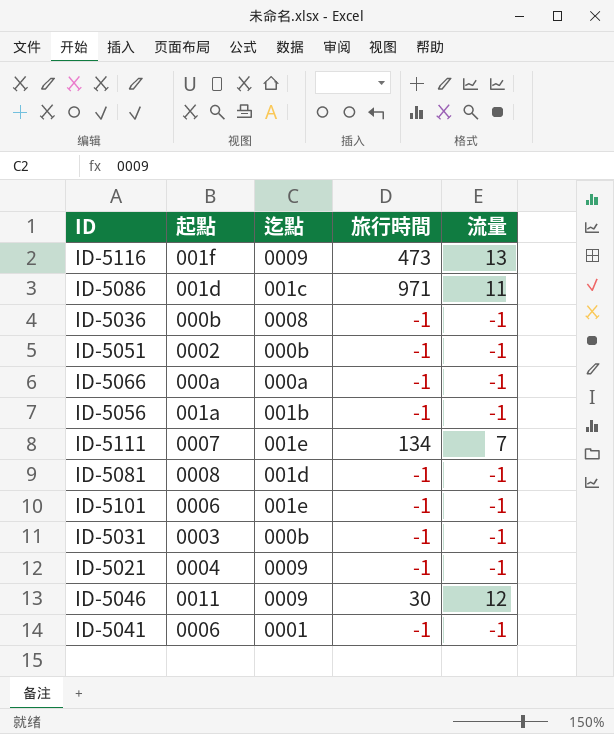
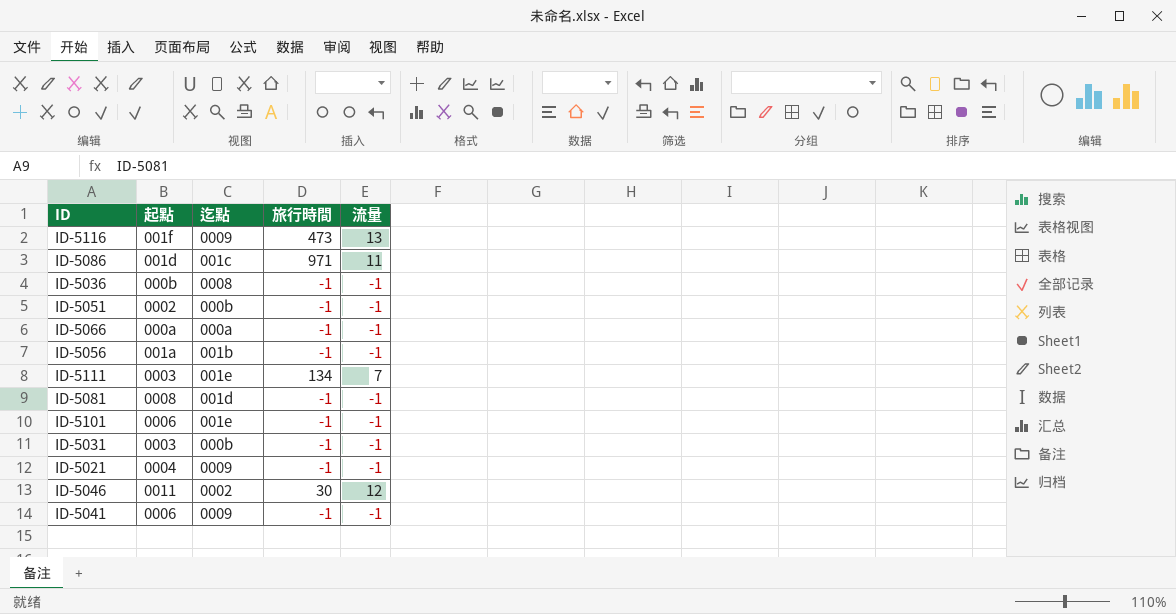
ID-5111 | 起點: 0007 -> 0003
ID-5046 | 迄點: 0009 -> 0002
ID-5041 | 迄點: 0001 -> 0009

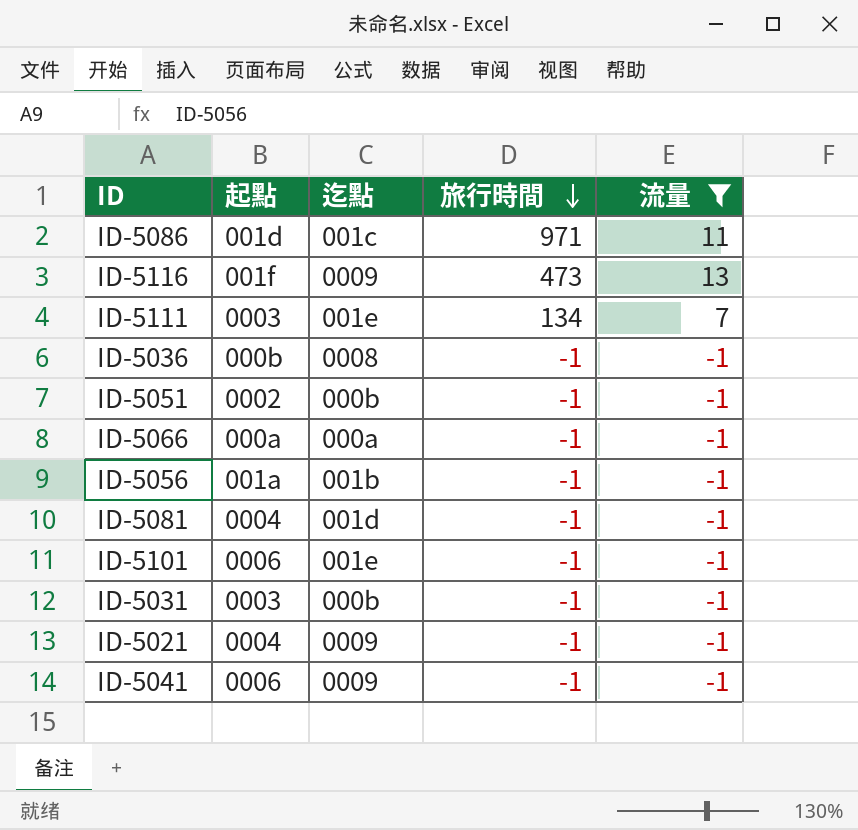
filter: none -> 流量 != 12
row order: none -> 旅行時間 descending
ID-5081 | 起點: 0008 -> 0004

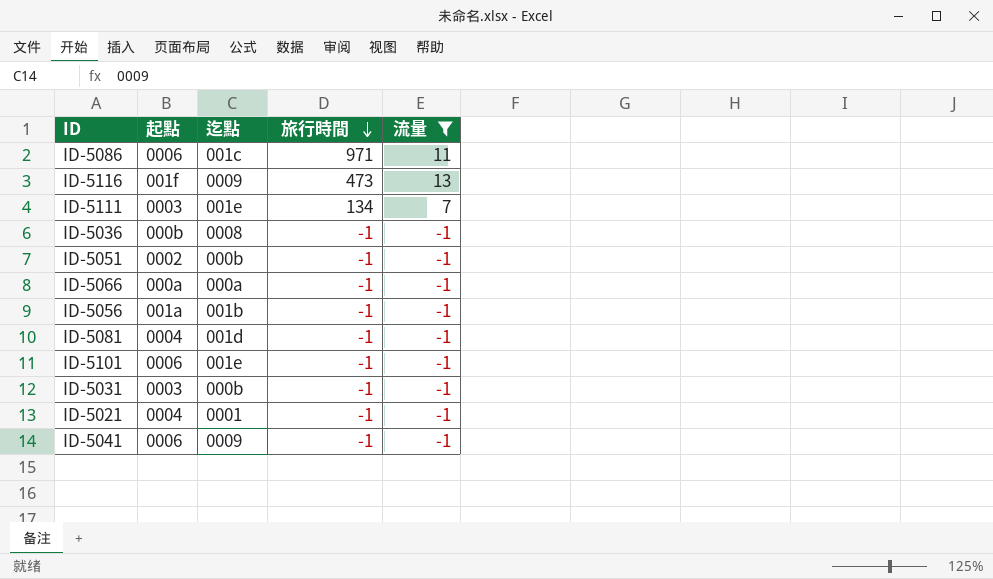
ID-5086 | 起點: 001d -> 0006
ID-5021 | 迄點: 0009 -> 0001

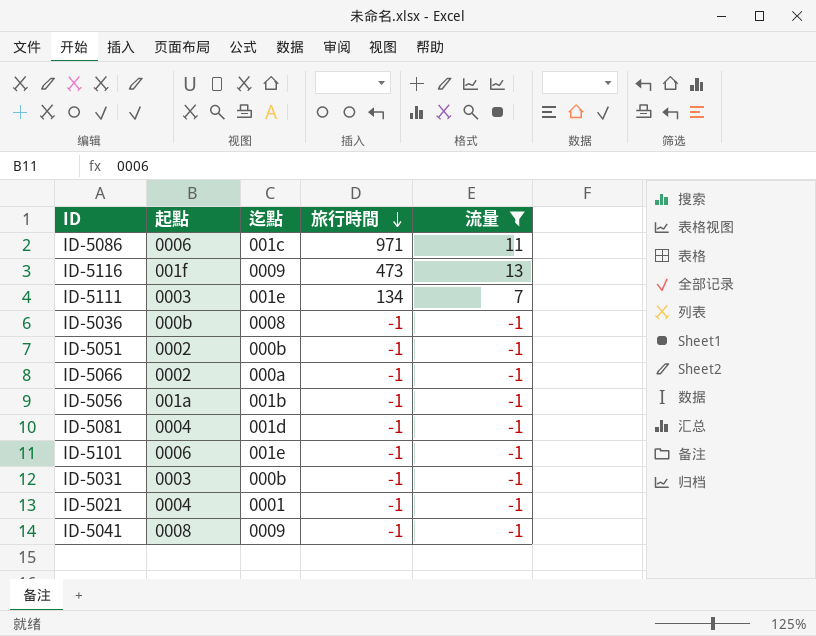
ID-5066 | 起點: 000a -> 0002
ID-5041 | 起點: 0006 -> 0008

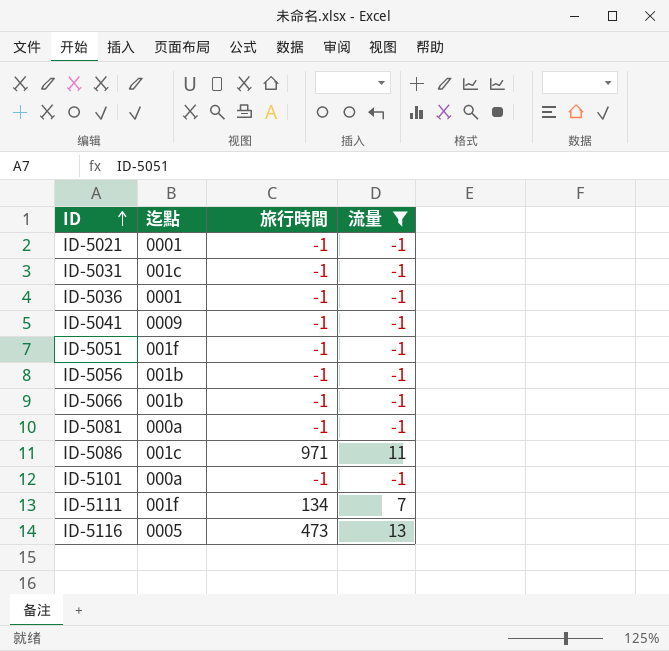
row order: 旅行時間 descending -> ID ascending
column 起點 | position: 2 -> none
ID-5031 | 迄點: 000b -> 001c
ID-5036 | 迄點: 0008 -> 0001
ID-5051 | 迄點: 000b -> 001f
ID-5066 | 迄點: 000a -> 001b
ID-5081 | 迄點: 001d -> 000a
ID-5101 | 迄點: 001e -> 000a
ID-5111 | 迄點: 001e -> 001f
ID-5116 | 迄點: 0009 -> 0005

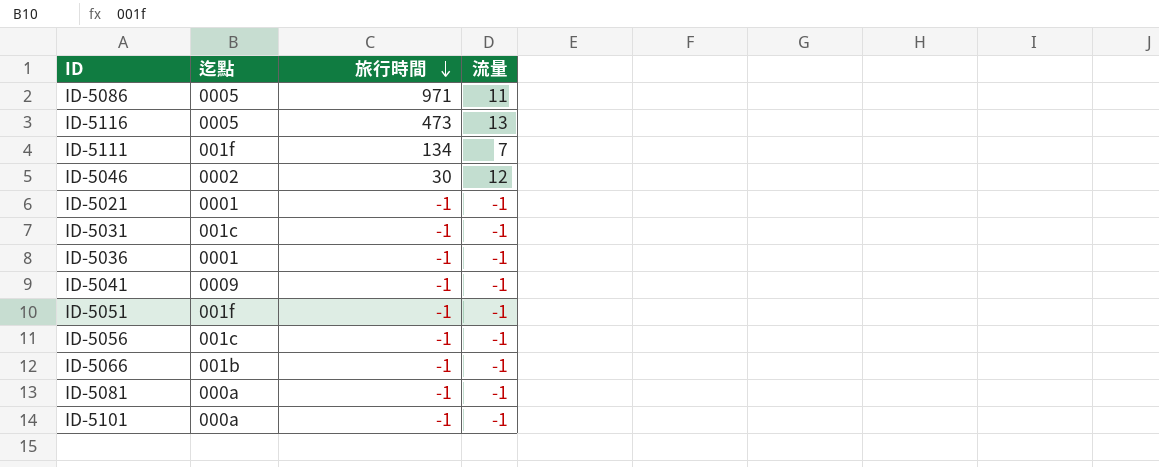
filter: 流量 != 12 -> none
row order: ID ascending -> 旅行時間 descending
ID-5086 | 迄點: 001c -> 0005
ID-5056 | 迄點: 001b -> 001c

